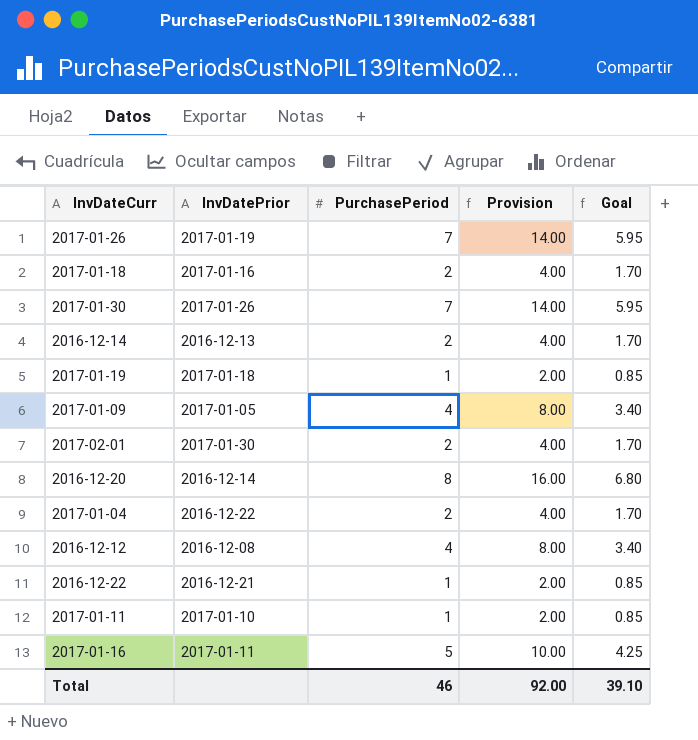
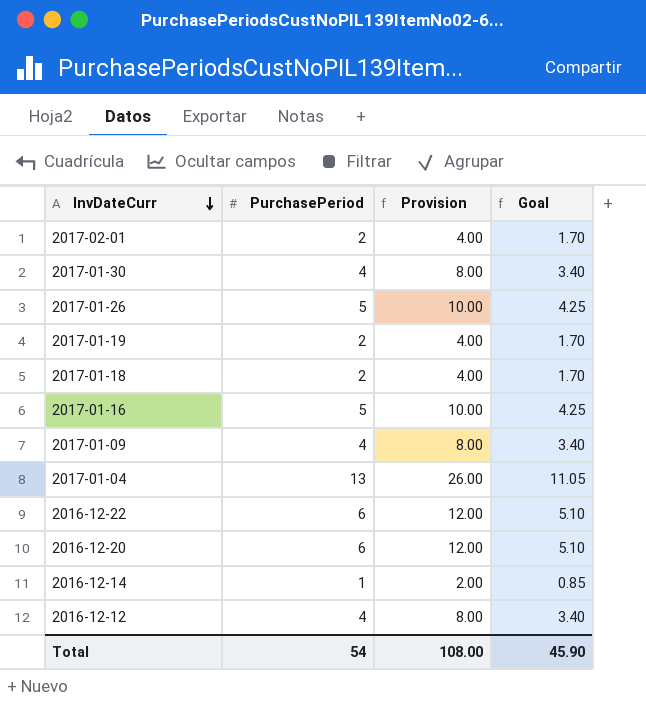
row order: none -> InvDateCurr descending
column InvDatePrior | position: 2 -> none
row 2017-01-11: 2017-01-10 | 1 | 2.00 | 0.85 -> none
2017-01-30 | PurchasePeriod: 7 -> 4
2017-01-30 | Provision: 14.00 -> 8.00
2017-01-30 | Goal: 5.95 -> 3.40
2017-01-26 | PurchasePeriod: 7 -> 5
2017-01-26 | Provision: 14.00 -> 10.00
2017-01-26 | Goal: 5.95 -> 4.25
2017-01-19 | PurchasePeriod: 1 -> 2
2017-01-19 | Provision: 2.00 -> 4.00
2017-01-19 | Goal: 0.85 -> 1.70
2017-01-04 | PurchasePeriod: 2 -> 13
2017-01-04 | Provision: 4.00 -> 26.00
2017-01-04 | Goal: 1.70 -> 11.05
2016-12-22 | PurchasePeriod: 1 -> 6
2016-12-22 | Provision: 2.00 -> 12.00
2016-12-22 | Goal: 0.85 -> 5.10
2016-12-20 | PurchasePeriod: 8 -> 6
2016-12-20 | Provision: 16.00 -> 12.00
2016-12-20 | Goal: 6.80 -> 5.10
2016-12-14 | PurchasePeriod: 2 -> 1
2016-12-14 | Provision: 4.00 -> 2.00
2016-12-14 | Goal: 1.70 -> 0.85
Total | PurchasePeriod: 46 -> 54
Total | Provision: 92.00 -> 108.00
Total | Goal: 39.10 -> 45.90

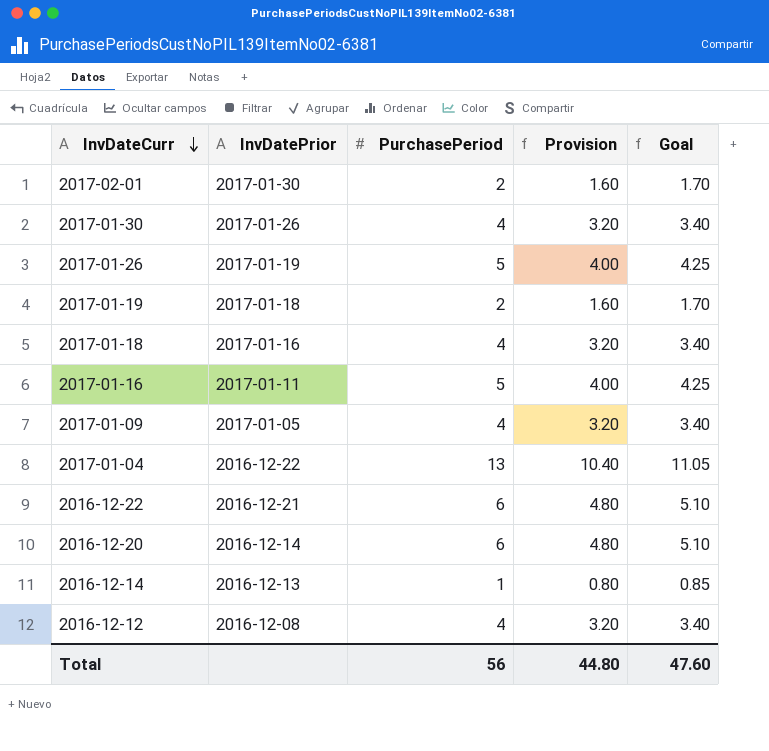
column InvDatePrior | position: none -> 2
column Provision | formula: [PurchasePeriod] * 2 -> [PurchasePeriod] * 0.8
2017-01-18 | PurchasePeriod: 2 -> 4
2017-01-18 | Goal: 1.70 -> 3.40
Total | PurchasePeriod: 54 -> 56
Total | Provision: 108.00 -> 44.80
Total | Goal: 45.90 -> 47.60

